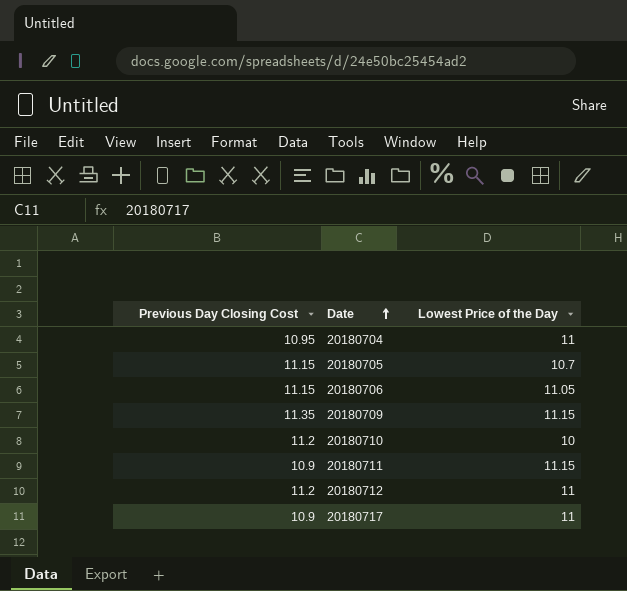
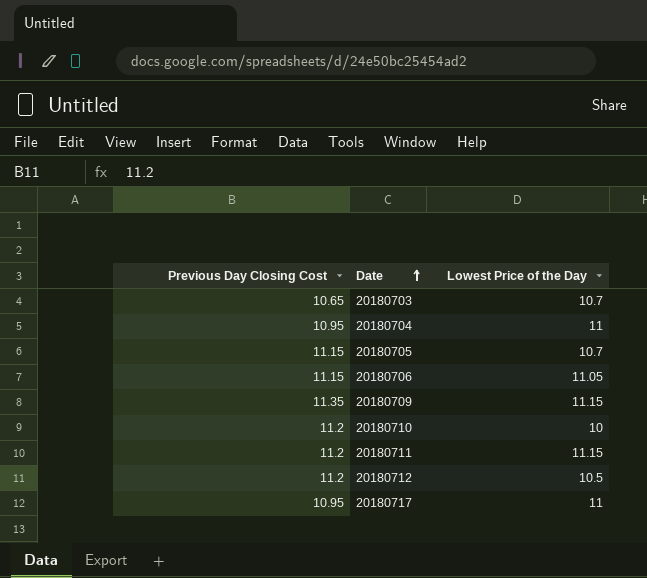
row 20180703: none -> 10.65 | 10.7
20180711 | Previous Day Closing Cost: 10.9 -> 11.2
20180712 | Lowest Price of the Day: 11 -> 10.5
20180717 | Previous Day Closing Cost: 10.9 -> 10.95

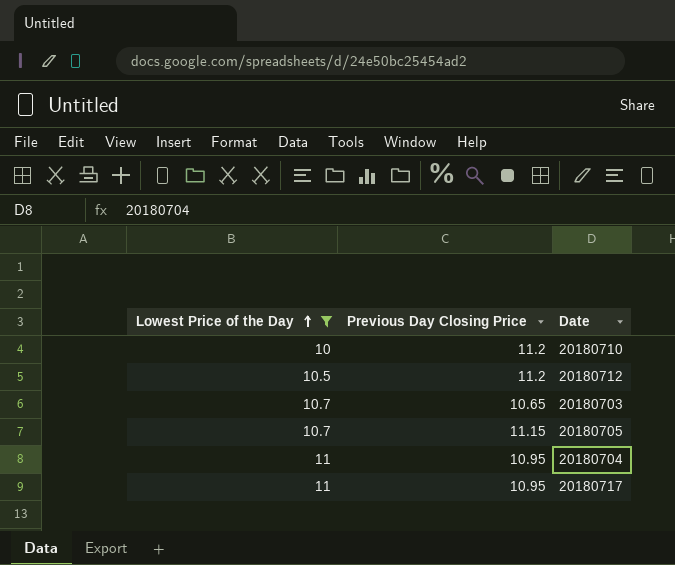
filter: none -> Lowest Price of the Day <= 11
row order: Date ascending -> Lowest Price of the Day ascending
column Lowest Price of the Day | position: 3 -> 1
column name: Previous Day Closing Cost -> Previous Day Closing Price

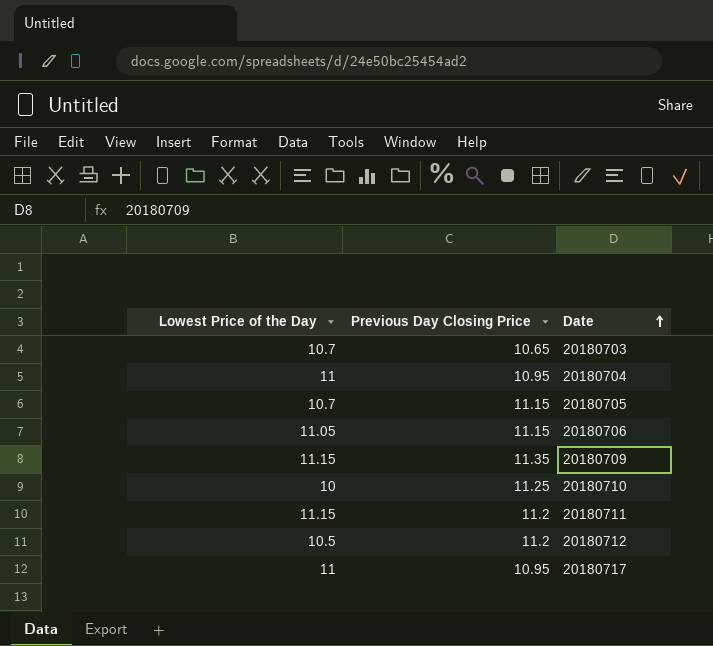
filter: Lowest Price of the Day <= 11 -> none
row order: Lowest Price of the Day ascending -> Date ascending
20180710 | Previous Day Closing Price: 11.2 -> 11.25

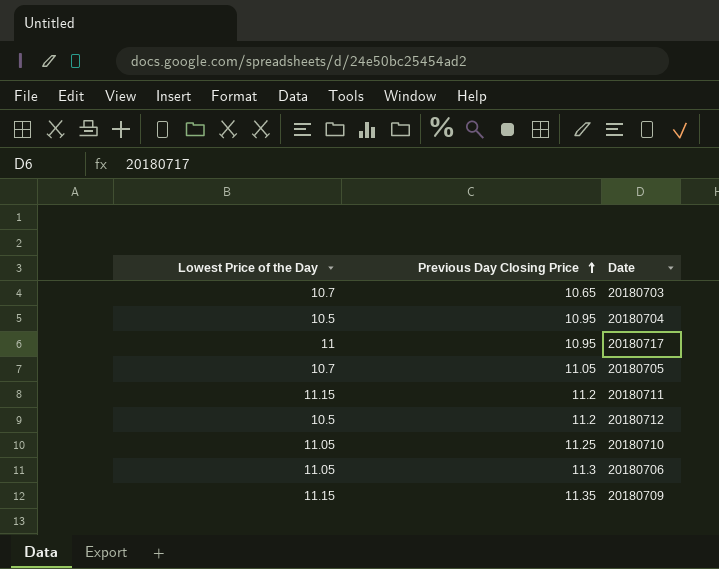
row order: Date ascending -> Previous Day Closing Price ascending
20180704 | Lowest Price of the Day: 11 -> 10.5
20180705 | Previous Day Closing Price: 11.15 -> 11.05
20180710 | Lowest Price of the Day: 10 -> 11.05
20180706 | Previous Day Closing Price: 11.15 -> 11.3

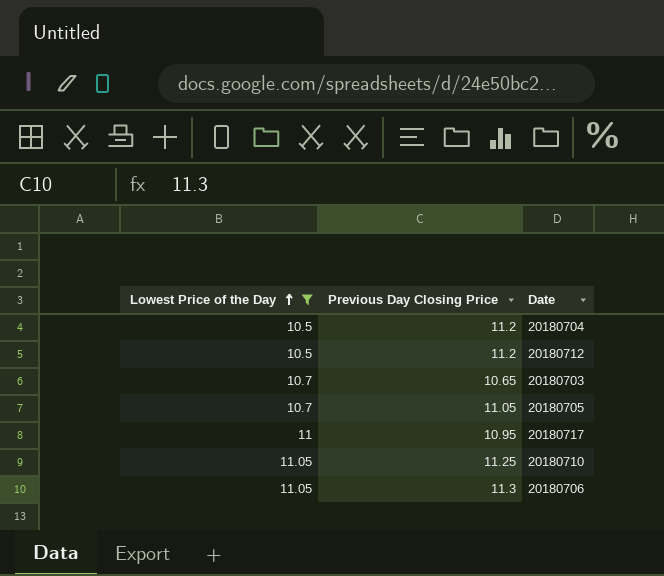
filter: none -> Lowest Price of the Day != 11.15
row order: Previous Day Closing Price ascending -> Lowest Price of the Day ascending
20180704 | Previous Day Closing Price: 10.95 -> 11.2

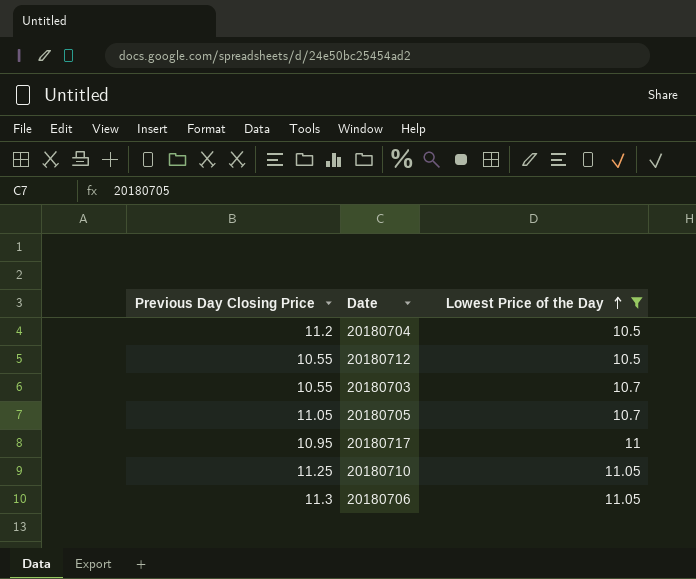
column Lowest Price of the Day | position: 1 -> 3
20180712 | Previous Day Closing Price: 11.2 -> 10.55
20180703 | Previous Day Closing Price: 10.65 -> 10.55

